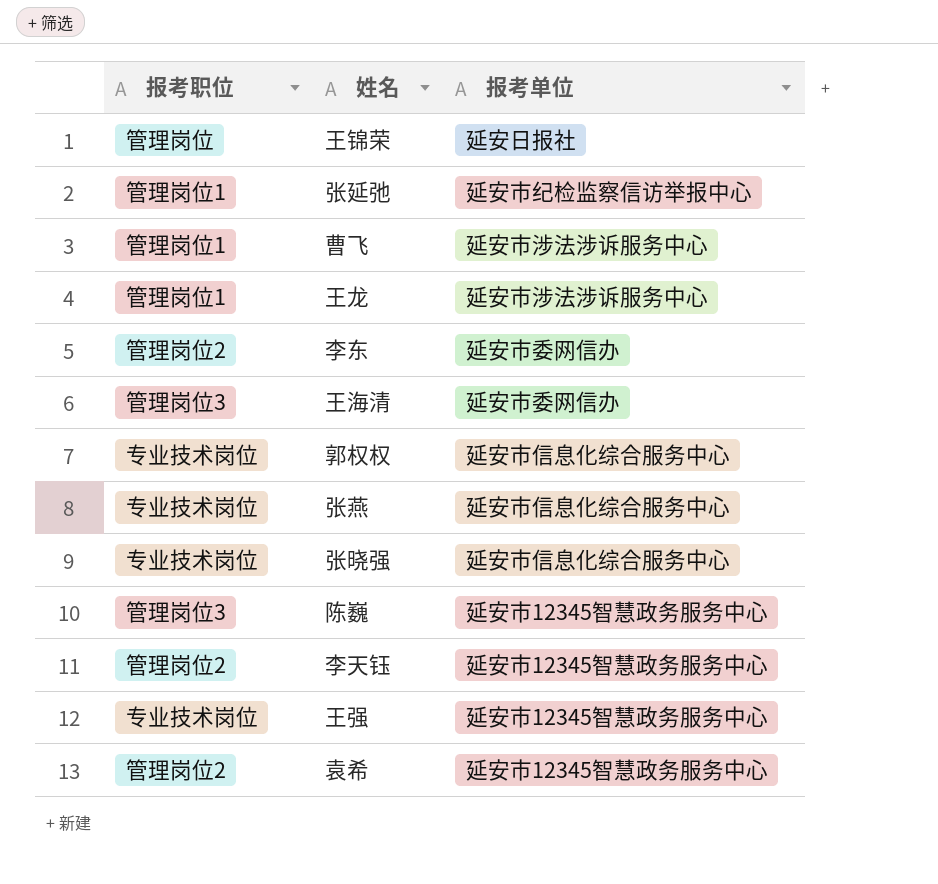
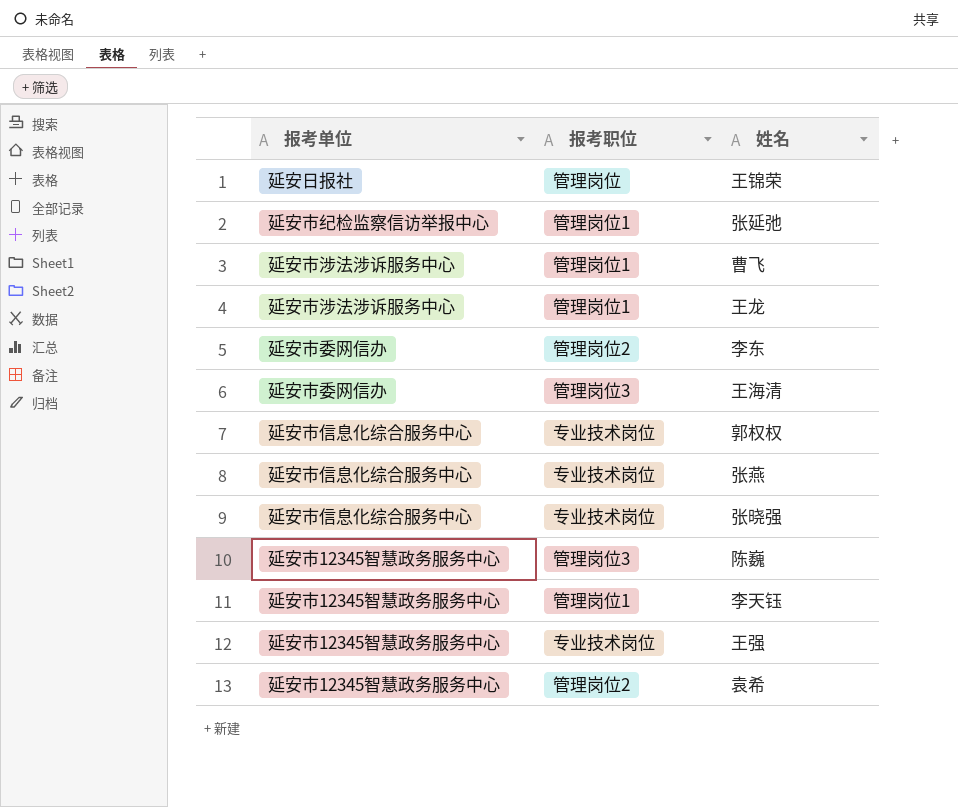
column 报考单位 | position: 3 -> 1
李天钰 | 报考职位: 管理岗位2 -> 管理岗位1

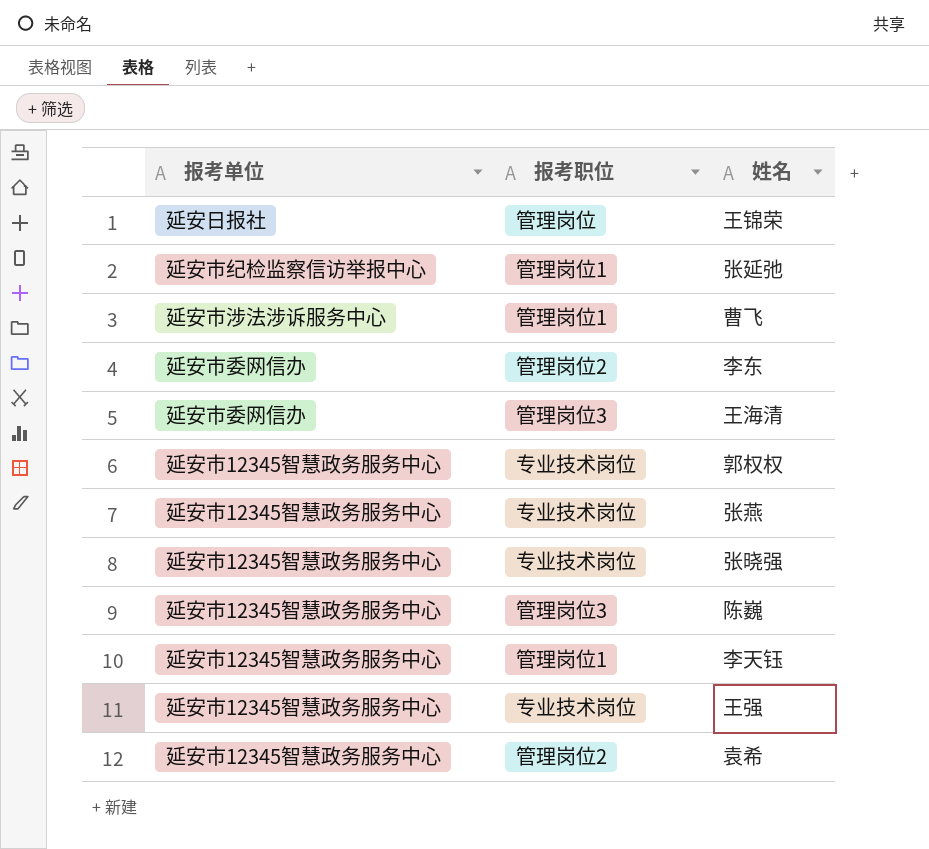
row 王龙: 延安市涉法涉诉服务中心 | 管理岗位1 -> none
郭权权 | 报考单位: 延安市信息化综合服务中心 -> 延安市12345智慧政务服务中心
张燕 | 报考单位: 延安市信息化综合服务中心 -> 延安市12345智慧政务服务中心
张晓强 | 报考单位: 延安市信息化综合服务中心 -> 延安市12345智慧政务服务中心

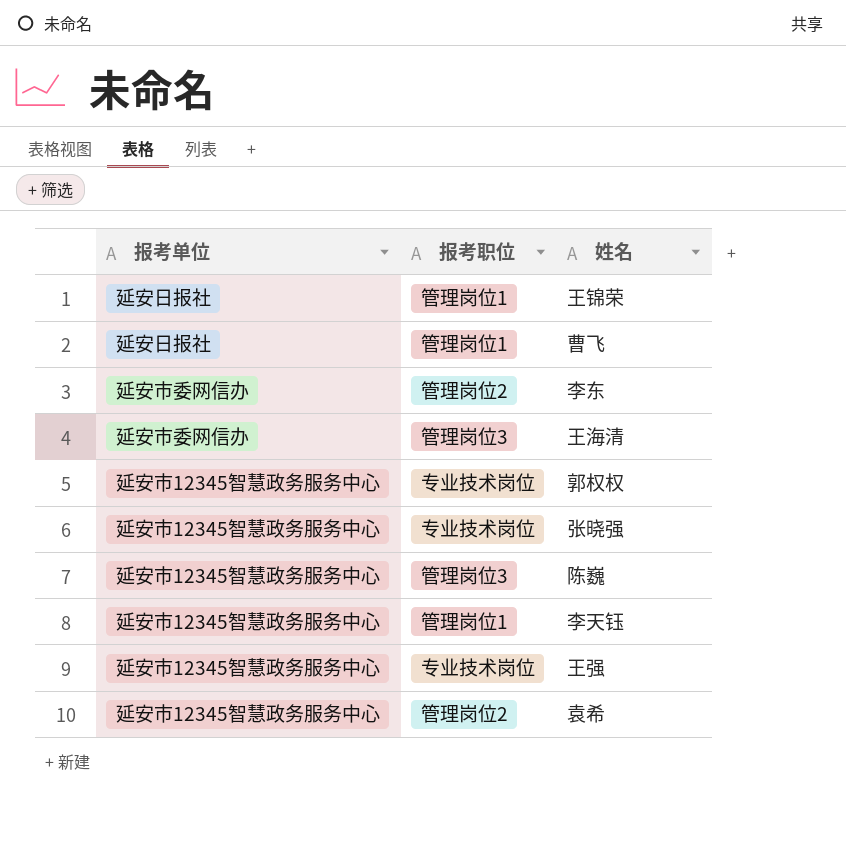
row 张延弛: 延安市纪检监察信访举报中心 | 管理岗位1 -> none
row 张燕: 延安市12345智慧政务服务中心 | 专业技术岗位 -> none
王锦荣 | 报考职位: 管理岗位 -> 管理岗位1
曹飞 | 报考单位: 延安市涉法涉诉服务中心 -> 延安日报社

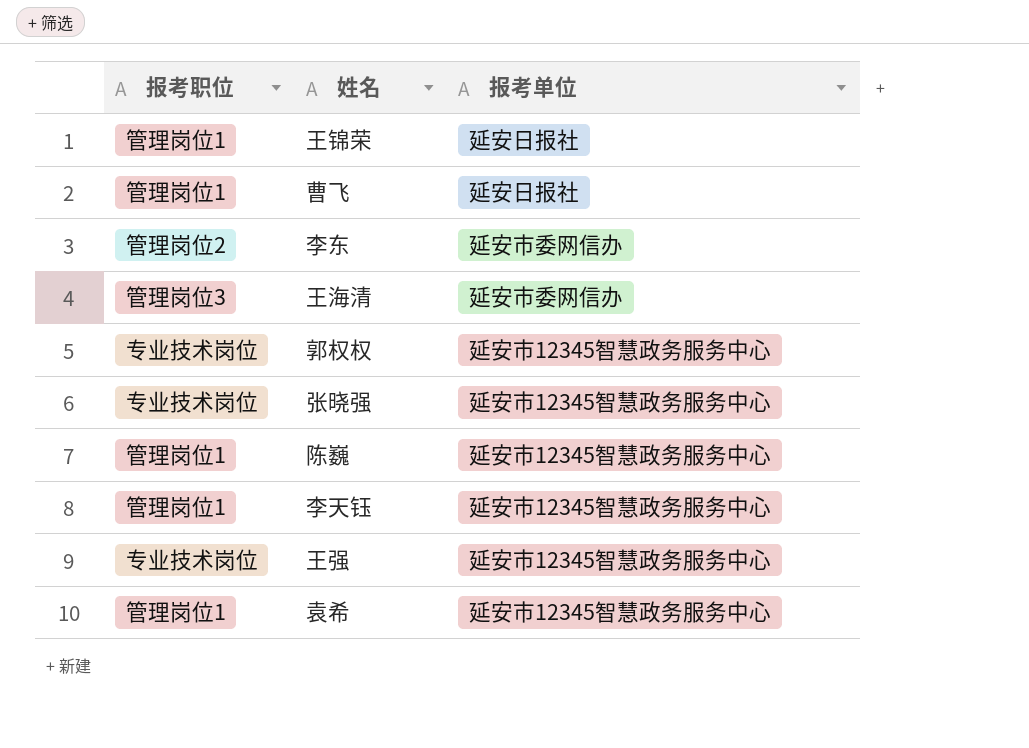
column 报考单位 | position: 1 -> 3
陈巍 | 报考职位: 管理岗位3 -> 管理岗位1
袁希 | 报考职位: 管理岗位2 -> 管理岗位1

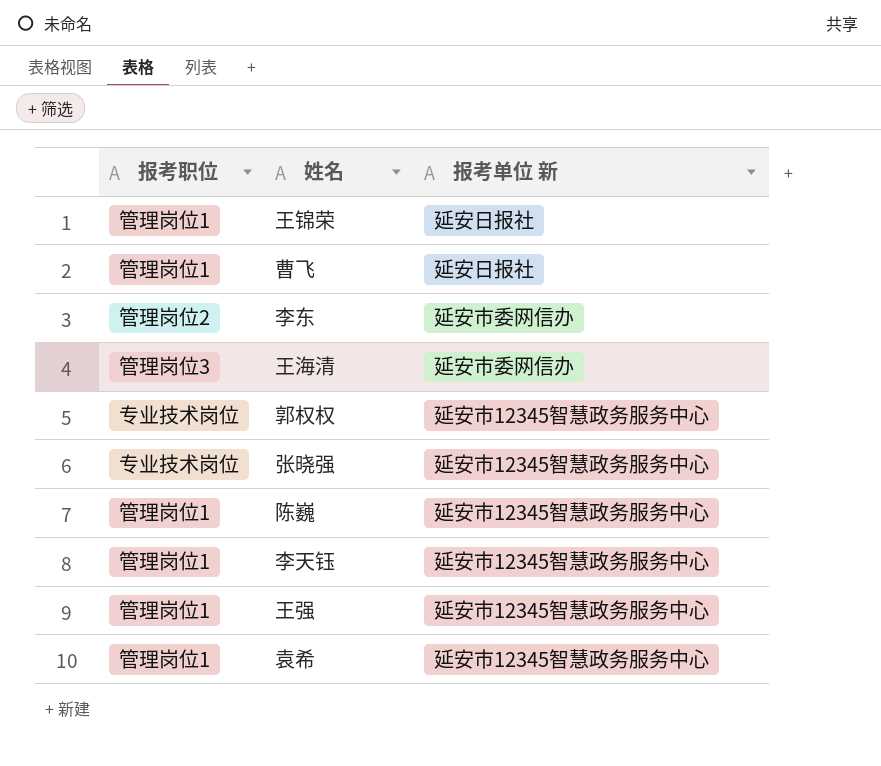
column name: 报考单位 -> 报考单位 新
王强 | 报考职位: 专业技术岗位 -> 管理岗位1

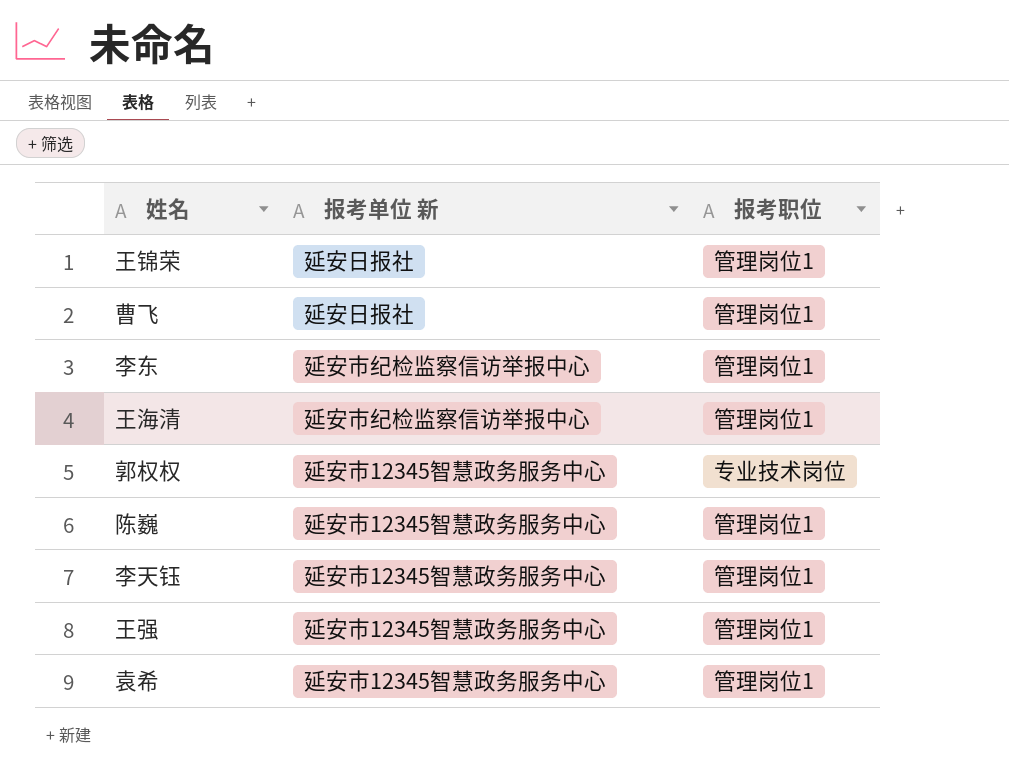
column 报考职位 | position: 1 -> 3
row 张晓强: 专业技术岗位 | 延安市12345智慧政务服务中心 -> none
李东 | 报考单位 新: 延安市委网信办 -> 延安市纪检监察信访举报中心
李东 | 报考职位: 管理岗位2 -> 管理岗位1
王海清 | 报考单位 新: 延安市委网信办 -> 延安市纪检监察信访举报中心
王海清 | 报考职位: 管理岗位3 -> 管理岗位1

